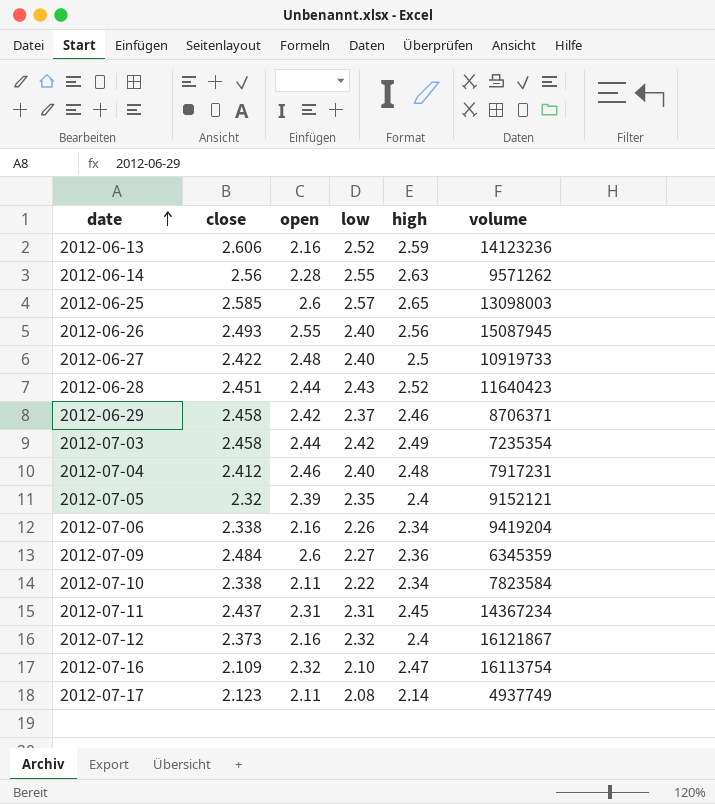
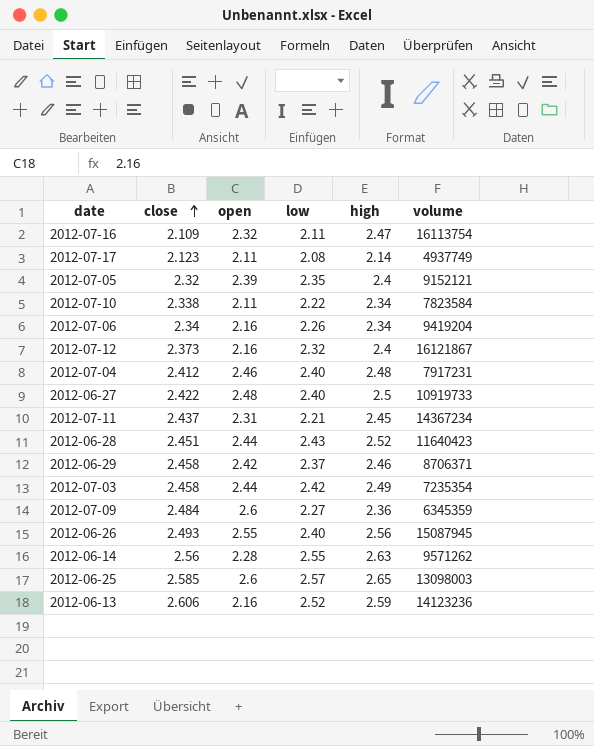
row order: date ascending -> close ascending
2012-07-16 | low: 2.10 -> 2.11
2012-07-06 | close: 2.338 -> 2.34
2012-07-11 | low: 2.31 -> 2.21

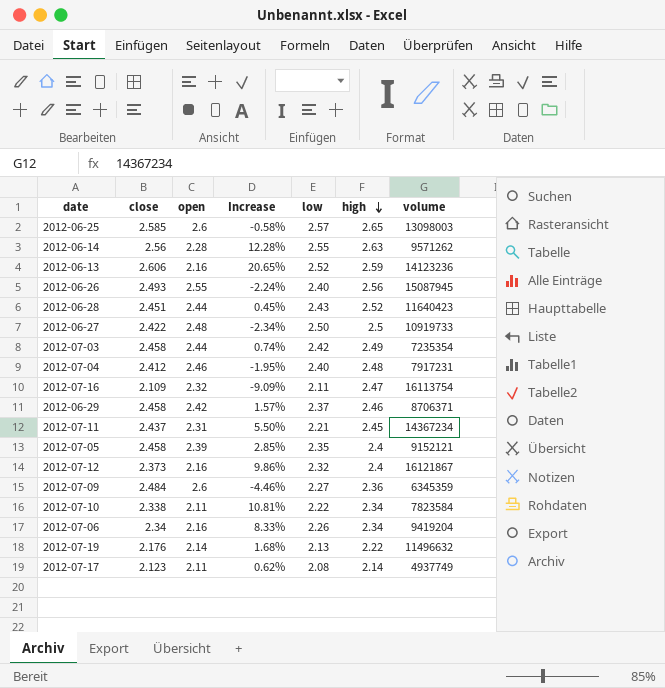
row order: close ascending -> high descending
column Increase | formula: none -> ([close] - [open]) / [open]
2012-06-27 | low: 2.40 -> 2.50
2012-07-05 | close: 2.32 -> 2.458
row 2012-07-19: none -> 2.176 | 2.14 | 1.68% | 2.13 | 2.22 | 11496632

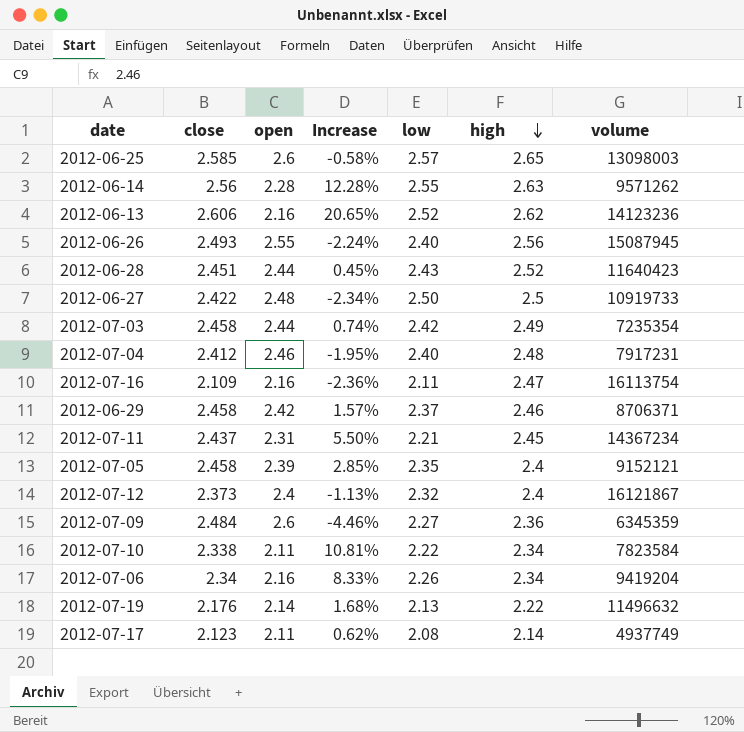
2012-06-13 | high: 2.59 -> 2.62
2012-07-16 | open: 2.32 -> 2.16
2012-07-16 | Increase: -9.09% -> -2.36%
2012-07-12 | open: 2.16 -> 2.4
2012-07-12 | Increase: 9.86% -> -1.13%

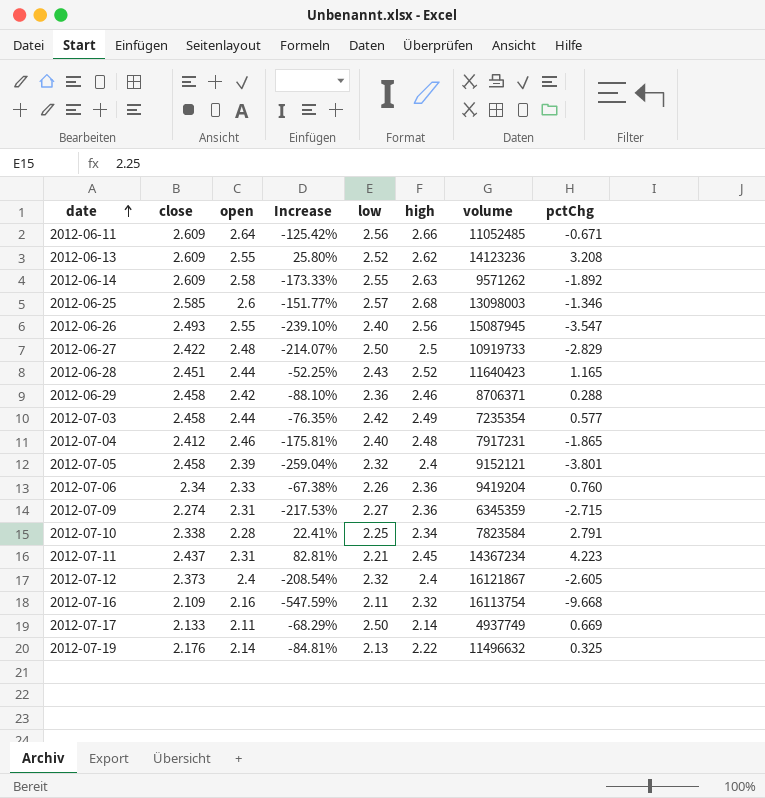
row order: high descending -> date ascending
column Increase | formula: ([close] - [open]) / [open] -> ([pctChg] - [open]) / [open]
column pctChg | position: none -> 8
row 2012-06-11: none -> 2.609 | 2.64 | -125.42% | 2.56 | 2.66 | 11052485 | -0.671
2012-06-13 | close: 2.606 -> 2.609
2012-06-13 | open: 2.16 -> 2.55
2012-06-14 | close: 2.56 -> 2.609
2012-06-14 | open: 2.28 -> 2.58
2012-06-25 | high: 2.65 -> 2.68
2012-06-29 | low: 2.37 -> 2.36
2012-07-05 | low: 2.35 -> 2.32
2012-07-06 | open: 2.16 -> 2.33
2012-07-06 | high: 2.34 -> 2.36
2012-07-09 | close: 2.484 -> 2.274
2012-07-09 | open: 2.6 -> 2.31
2012-07-10 | open: 2.11 -> 2.28
2012-07-10 | low: 2.22 -> 2.25
2012-07-16 | high: 2.47 -> 2.32
2012-07-17 | close: 2.123 -> 2.133
2012-07-17 | low: 2.08 -> 2.50

